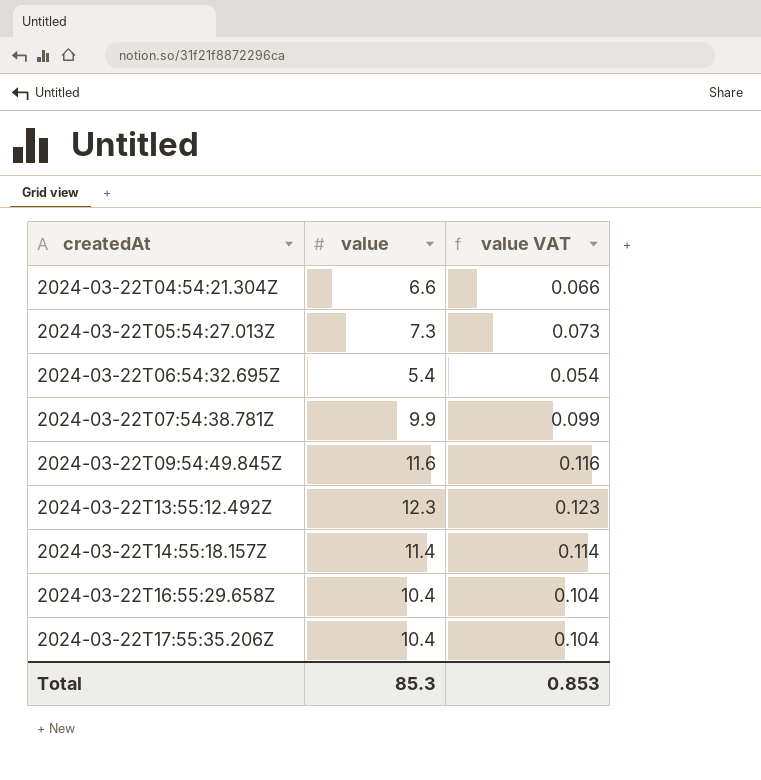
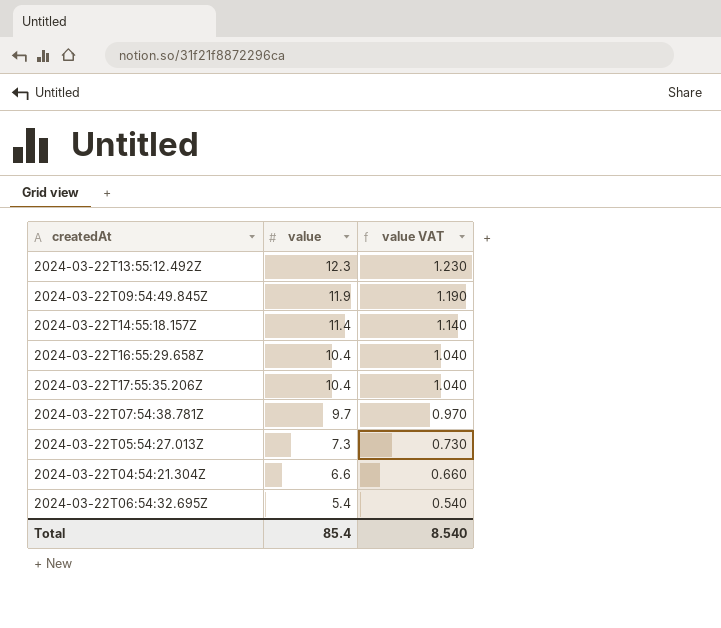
row order: createdAt ascending -> value descending
column value VAT | formula: [value] * 0.01 -> [value] * 0.1
2024-03-22T09:54:49.845Z | value: 11.6 -> 11.9
2024-03-22T07:54:38.781Z | value: 9.9 -> 9.7
Total | value: 85.3 -> 85.4
Total | value VAT: 0.853 -> 8.540

